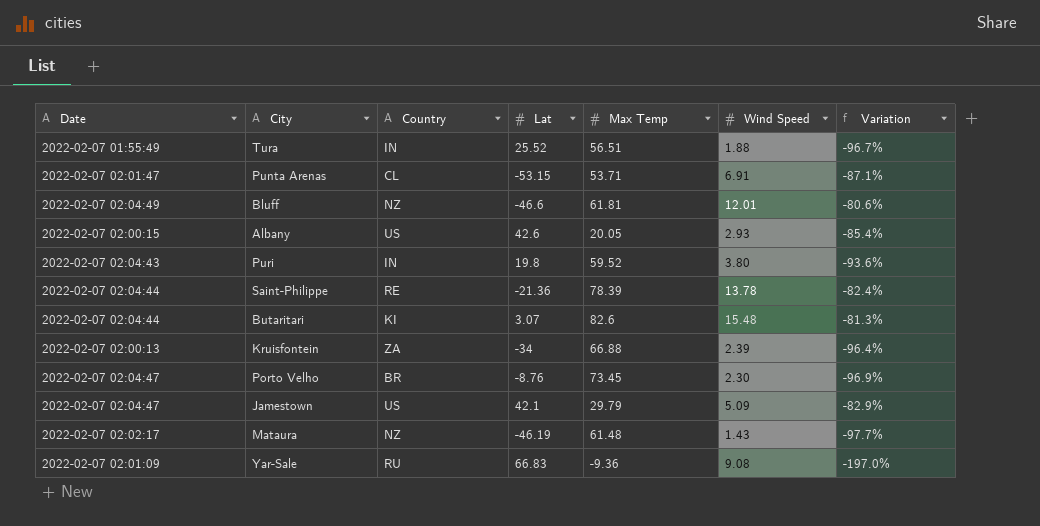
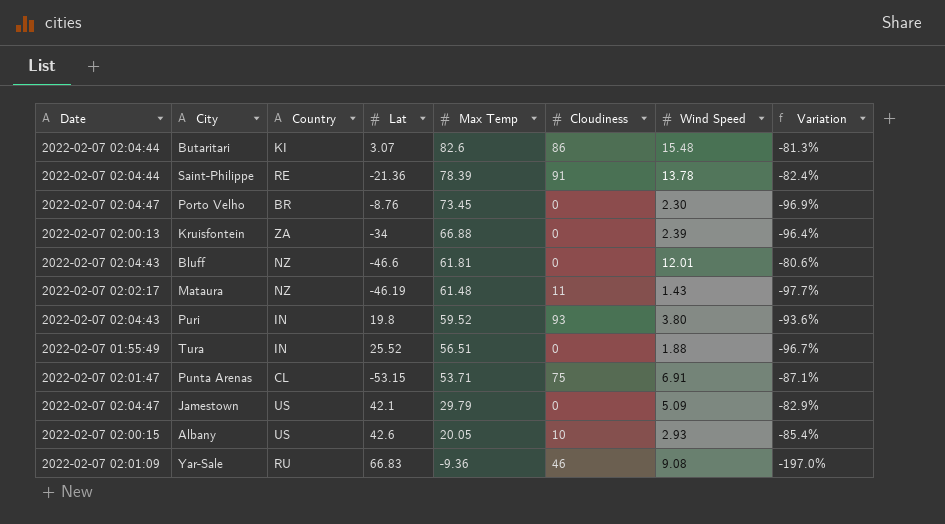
row order: none -> Max Temp descending
column Cloudiness | position: none -> 6
Bluff | Date: 2022-02-07 02:04:49 -> 2022-02-07 02:04:43

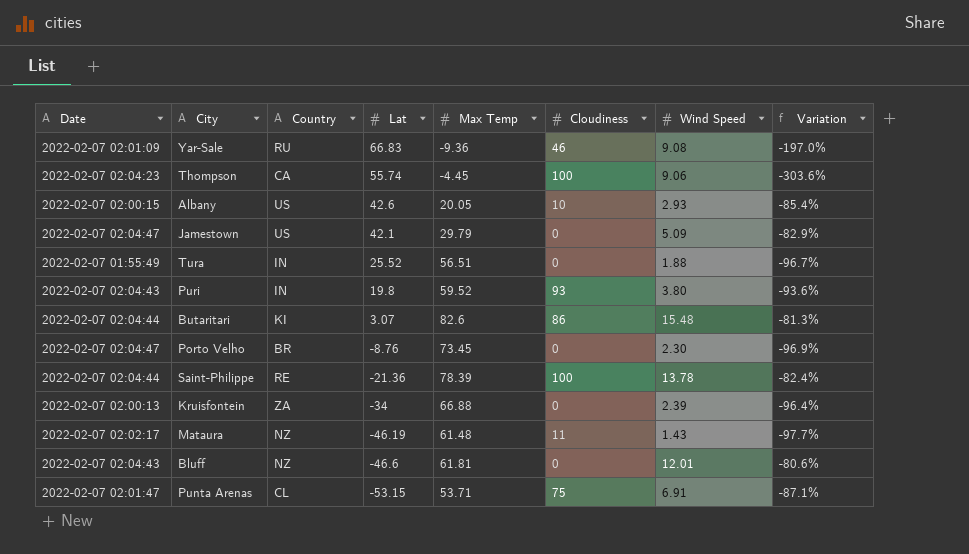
row order: Max Temp descending -> Lat descending
row Thompson: none -> 2022-02-07 02:04:23 | CA | 55.74 | -4.45 | 100 | 9.06 | -303.6%
Saint-Philippe | Cloudiness: 91 -> 100

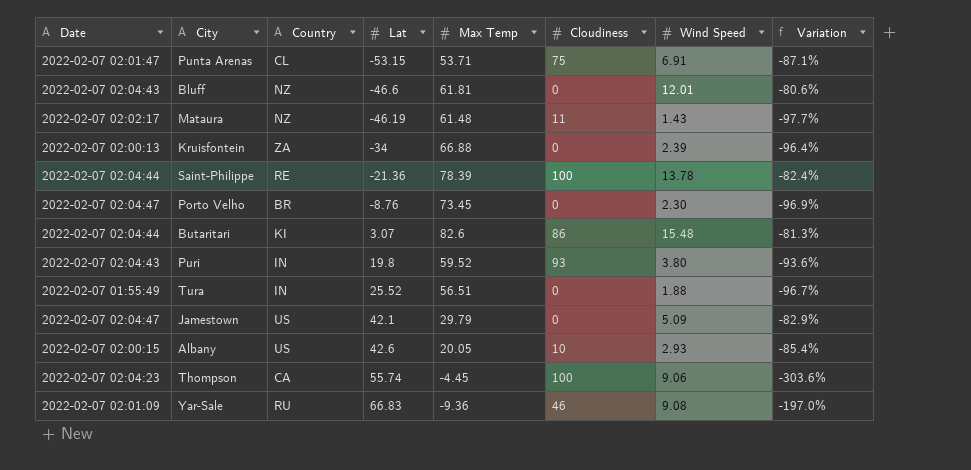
row order: Lat descending -> Lat ascending

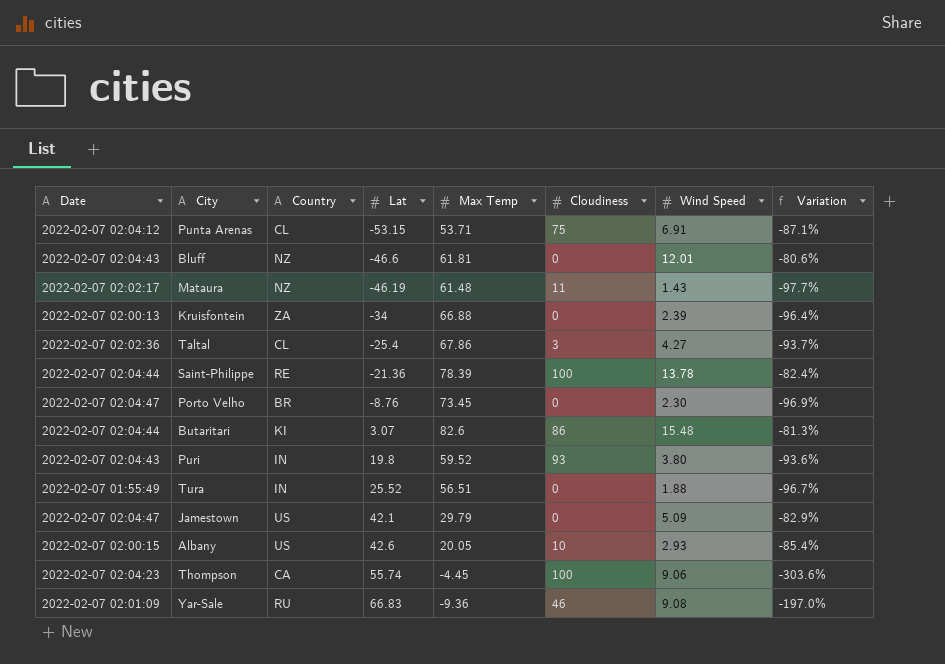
Punta Arenas | Date: 2022-02-07 02:01:47 -> 2022-02-07 02:04:12
row Taltal: none -> 2022-02-07 02:02:36 | CL | -25.4 | 67.86 | 3 | 4.27 | -93.7%

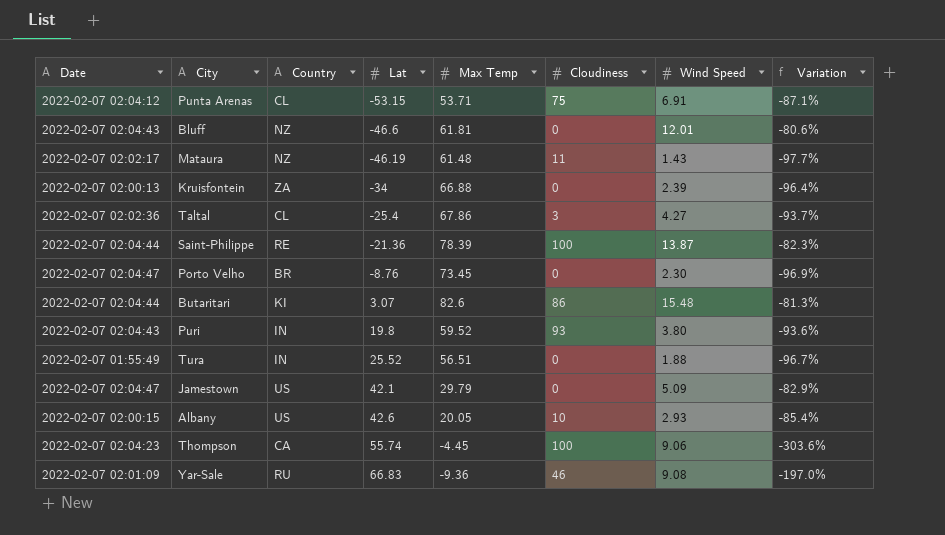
Saint-Philippe | Wind Speed: 13.78 -> 13.87
Saint-Philippe | Variation: -82.4% -> -82.3%

